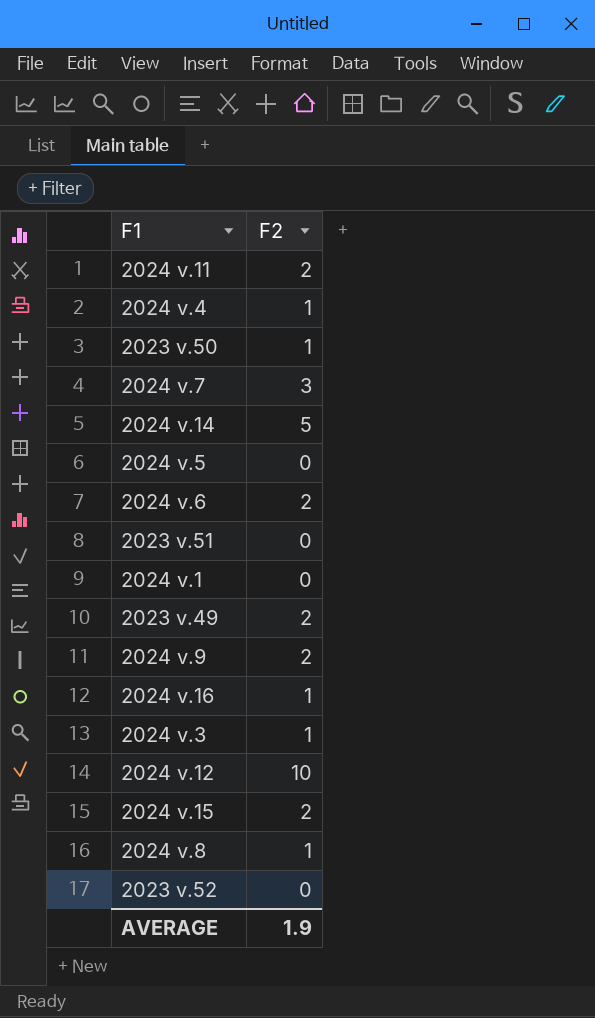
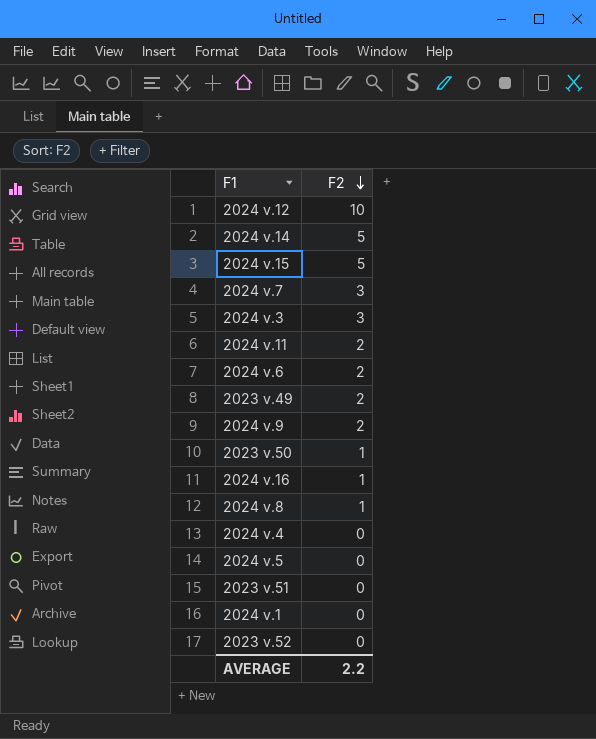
row order: none -> F2 descending
2024 v.15 | F2: 2 -> 5
2024 v.3 | F2: 1 -> 3
2024 v.4 | F2: 1 -> 0
AVERAGE | F2: 1.9 -> 2.2

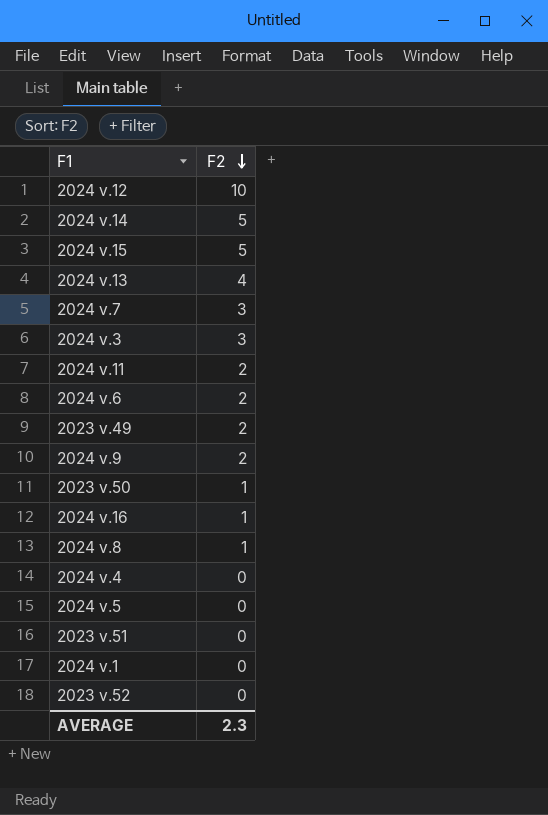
row 2024 v.13: none -> 4
AVERAGE | F2: 2.2 -> 2.3

